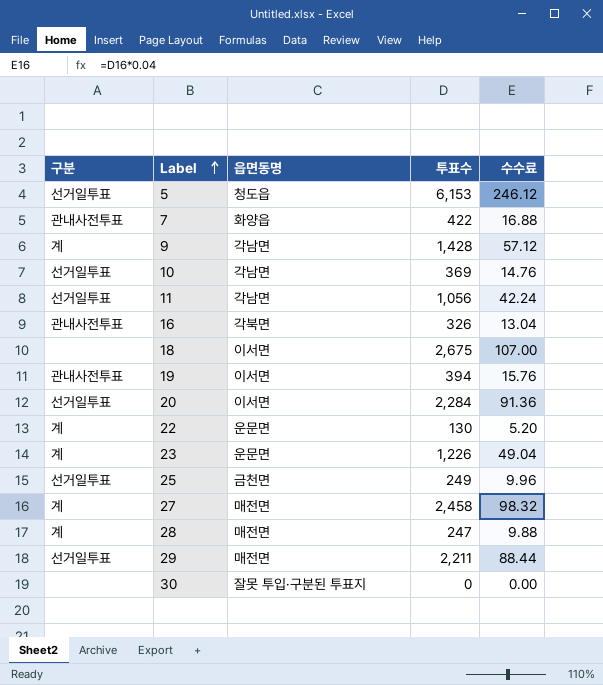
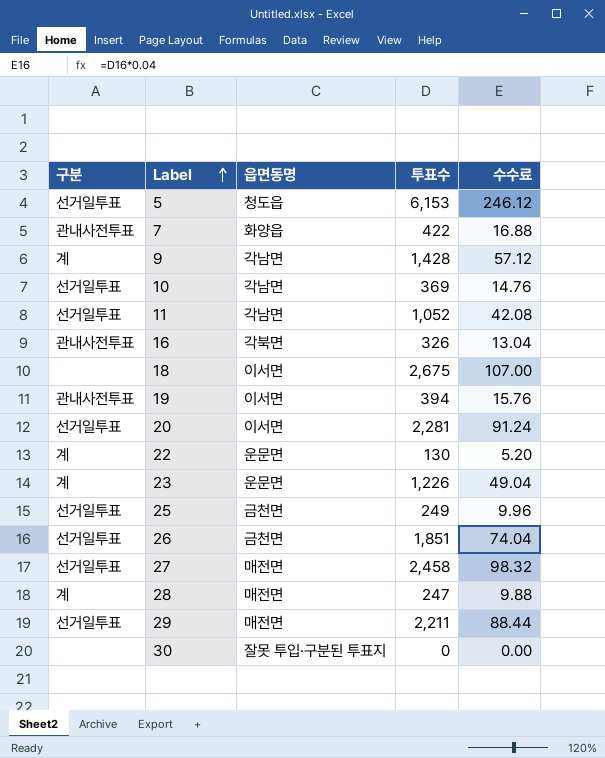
11 | 투표수: 1,056 -> 1,052
11 | 수수료: 42.24 -> 42.08
20 | 투표수: 2,284 -> 2,281
20 | 수수료: 91.36 -> 91.24
row 26: none -> 선거일투표 | 금천면 | 1,851 | 74.04
27 | 구분: 계 -> 선거일투표

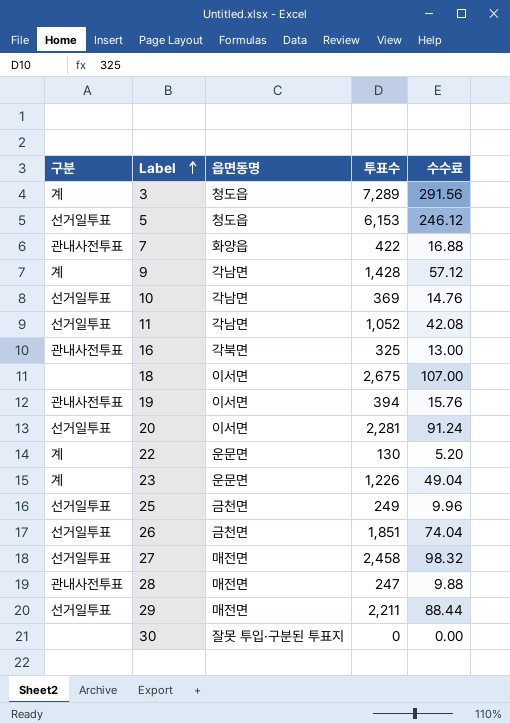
row 3: none -> 계 | 청도읍 | 7,289 | 291.56
16 | 투표수: 326 -> 325
16 | 수수료: 13.04 -> 13.00
28 | 구분: 계 -> 관내사전투표

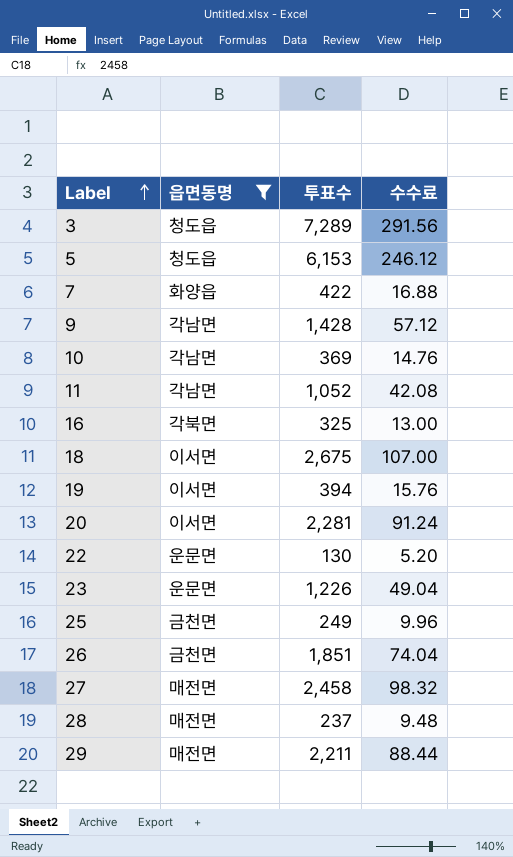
filter: none -> 읍면동명 != 잘못 투입·구분된 투표지
column 구분 | position: 1 -> none
28 | 투표수: 247 -> 237
28 | 수수료: 9.88 -> 9.48

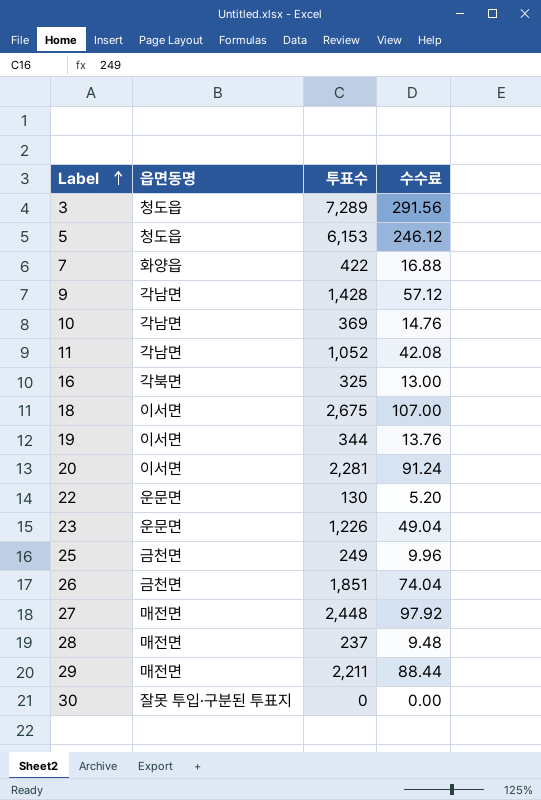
filter: 읍면동명 != 잘못 투입·구분된 투표지 -> none
19 | 투표수: 394 -> 344
19 | 수수료: 15.76 -> 13.76
27 | 투표수: 2,458 -> 2,448
27 | 수수료: 98.32 -> 97.92

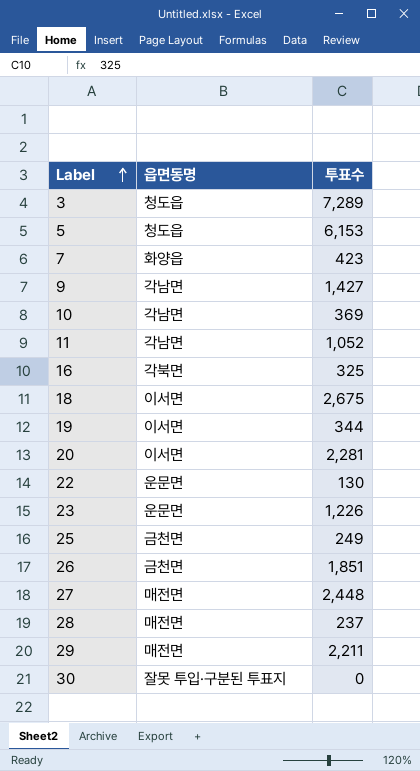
column 수수료 | formula: [투표수] * 0.04 -> none
7 | 투표수: 422 -> 423
9 | 투표수: 1,428 -> 1,427

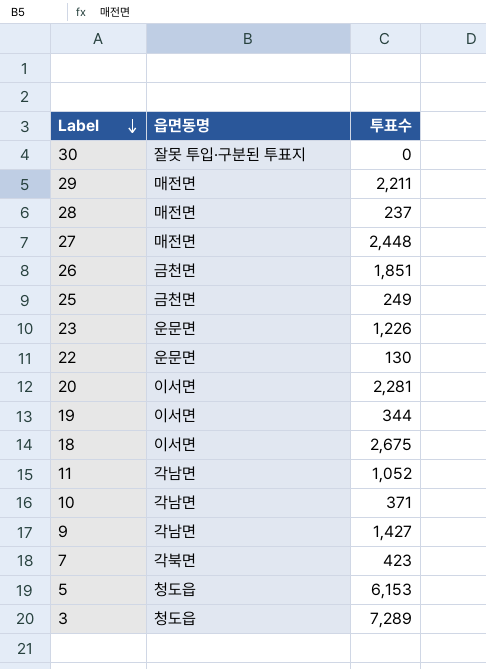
row order: Label ascending -> Label descending
row 16: 각북면 | 325 -> none
10 | 투표수: 369 -> 371
7 | 읍면동명: 화양읍 -> 각북면

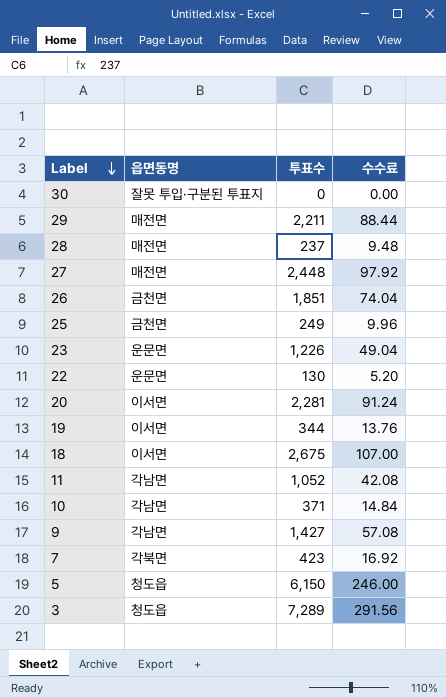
column 수수료 | formula: none -> [투표수] * 0.04
5 | 투표수: 6,153 -> 6,150

